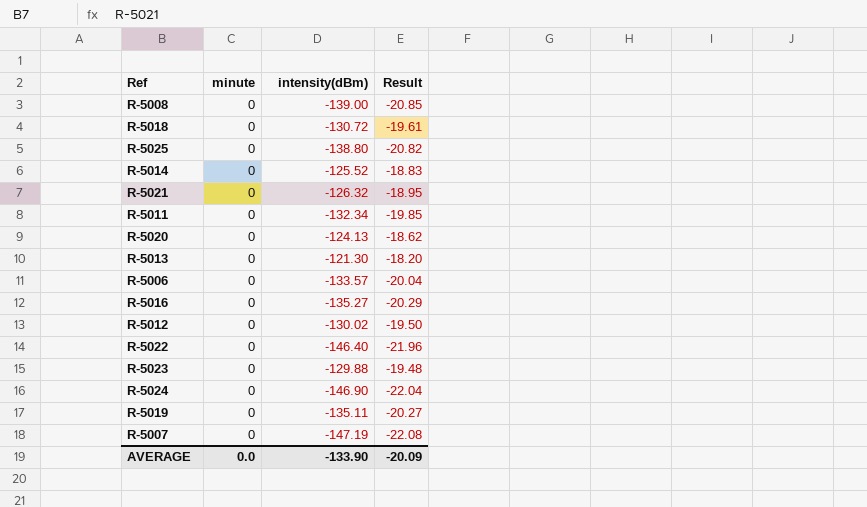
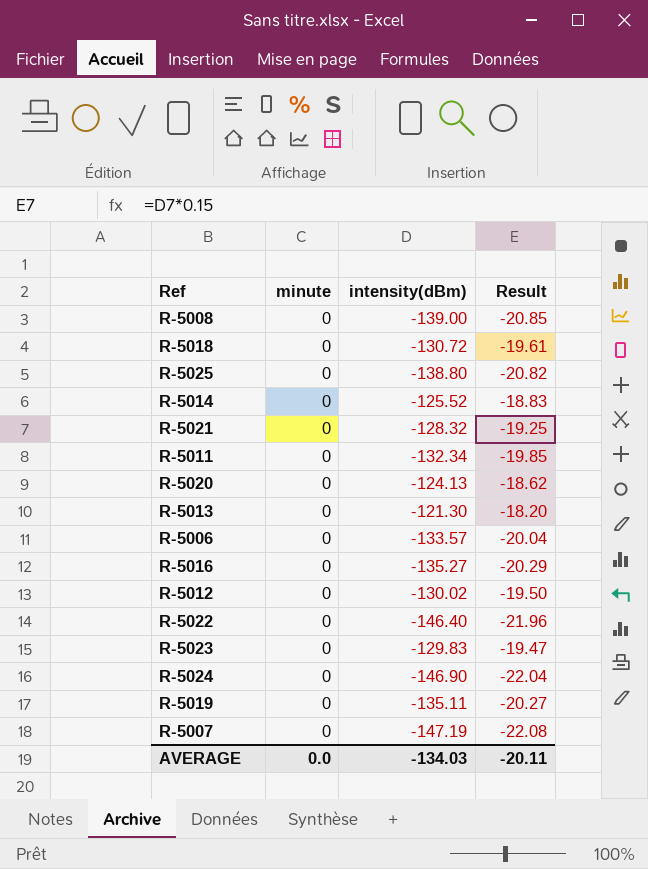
R-5021 | intensity(dBm): -126.32 -> -128.32
R-5021 | Result: -18.95 -> -19.25
R-5023 | intensity(dBm): -129.88 -> -129.83
R-5023 | Result: -19.48 -> -19.47
AVERAGE | intensity(dBm): -133.90 -> -134.03
AVERAGE | Result: -20.09 -> -20.11

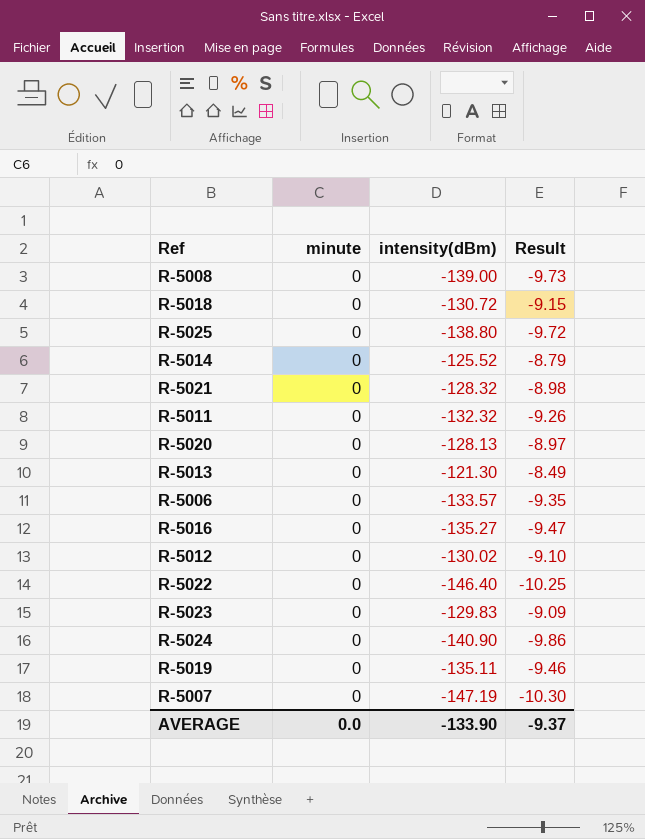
column Result | formula: [intensity(dBm)] * 0.15 -> [intensity(dBm)] * 0.07
R-5011 | intensity(dBm): -132.34 -> -132.32
R-5020 | intensity(dBm): -124.13 -> -128.13
R-5024 | intensity(dBm): -146.90 -> -140.90
AVERAGE | intensity(dBm): -134.03 -> -133.90
AVERAGE | Result: -20.11 -> -9.37

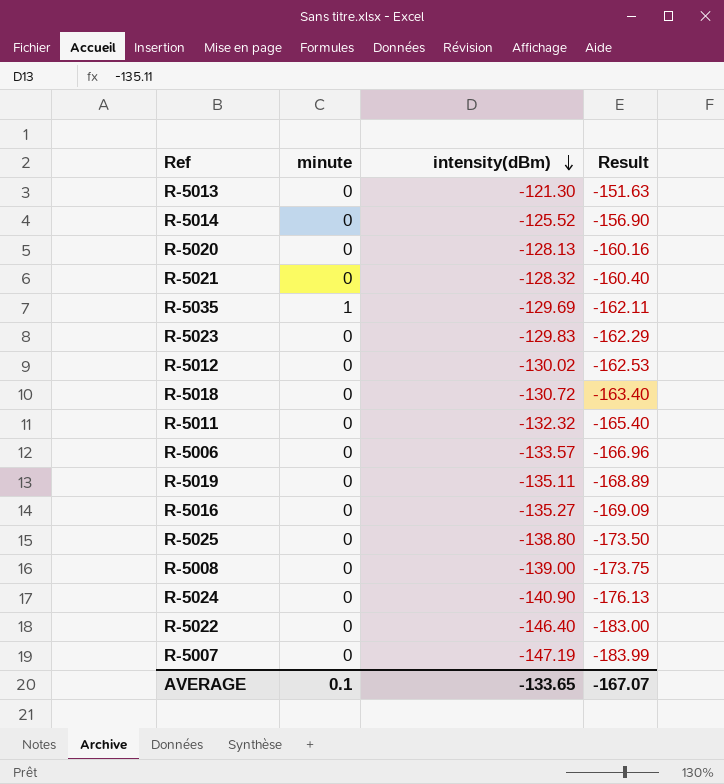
row order: none -> intensity(dBm) descending
column Result | formula: [intensity(dBm)] * 0.07 -> [intensity(dBm)] * 1.25
row R-5035: none -> 1 | -129.69 | -162.11
AVERAGE | minute: 0.0 -> 0.1
AVERAGE | intensity(dBm): -133.90 -> -133.65
AVERAGE | Result: -9.37 -> -167.07

